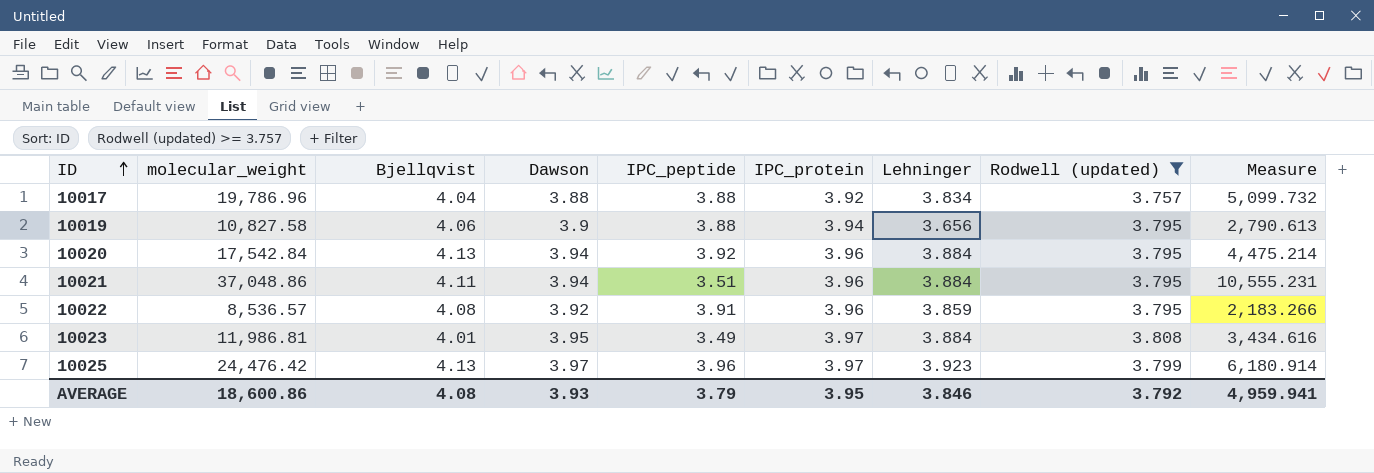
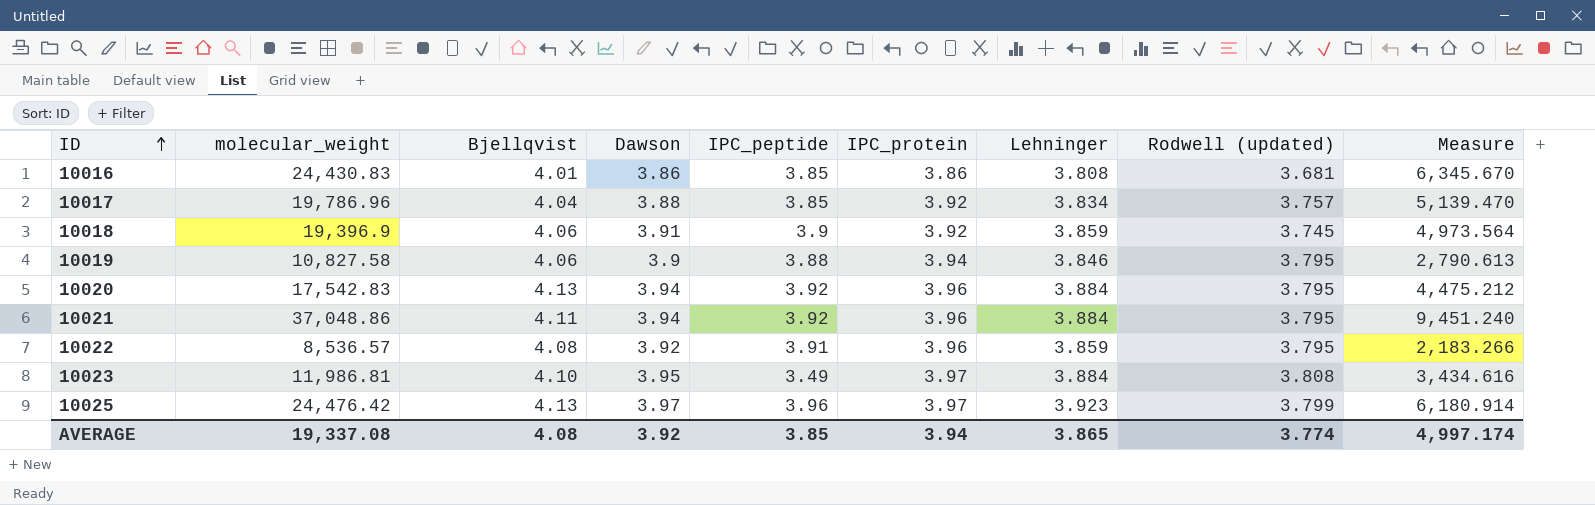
filter: Rodwell (updated) >= 3.757 -> none
10017 | IPC_peptide: 3.88 -> 3.85
10017 | Measure: 5,099.732 -> 5,139.470
10019 | Lehninger: 3.656 -> 3.846
10020 | molecular_weight: 17,542.84 -> 17,542.83
10020 | Measure: 4,475.214 -> 4,475.212
10021 | IPC_peptide: 3.51 -> 3.92
10021 | Measure: 10,555.231 -> 9,451.240
10023 | Bjellqvist: 4.01 -> 4.10
AVERAGE | molecular_weight: 18,600.86 -> 19,337.08
AVERAGE | Dawson: 3.93 -> 3.92
AVERAGE | IPC_peptide: 3.79 -> 3.85
AVERAGE | IPC_protein: 3.95 -> 3.94
AVERAGE | Lehninger: 3.846 -> 3.865
AVERAGE | Rodwell (updated): 3.792 -> 3.774
AVERAGE | Measure: 4,959.941 -> 4,997.174

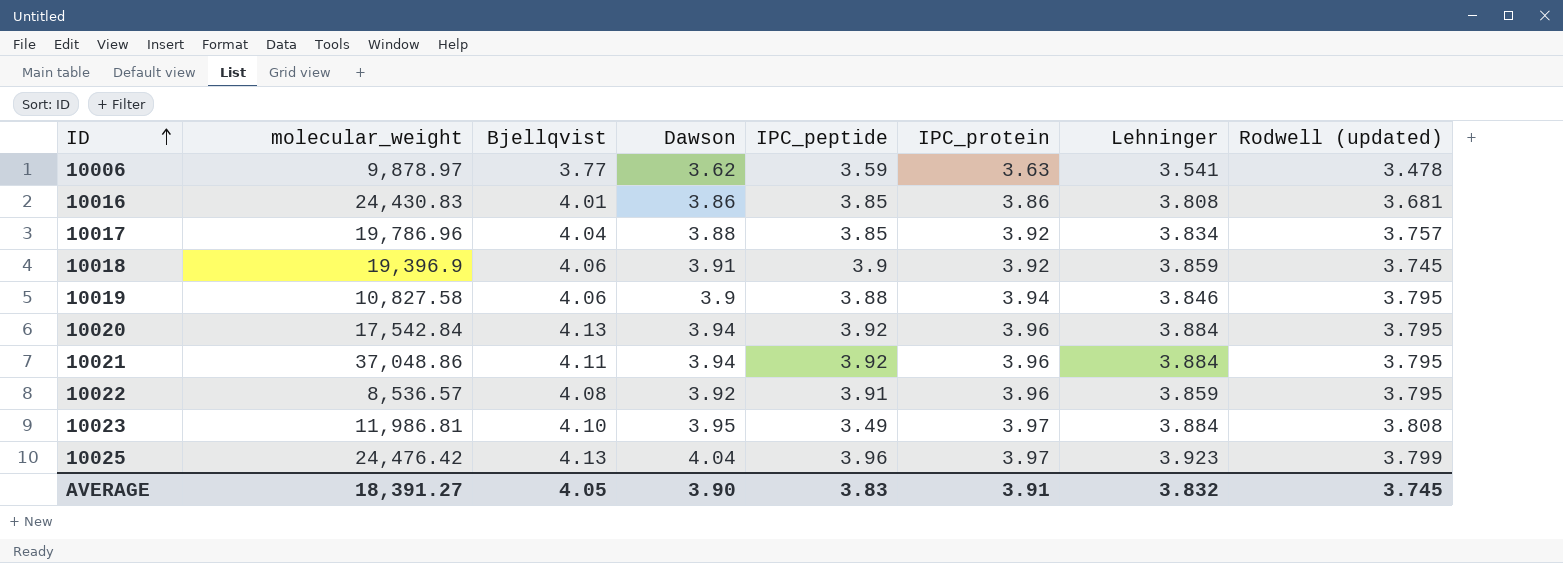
column Measure | formula: [molecular_weight] / [IPC_peptide] -> none
row 10006: none -> 9,878.97 | 3.77 | 3.62 | 3.59 | 3.63 | 3.541 | 3.478
10020 | molecular_weight: 17,542.83 -> 17,542.84
10025 | Dawson: 3.97 -> 4.04
AVERAGE | molecular_weight: 19,337.08 -> 18,391.27
AVERAGE | Bjellqvist: 4.08 -> 4.05
AVERAGE | Dawson: 3.92 -> 3.90
AVERAGE | IPC_peptide: 3.85 -> 3.83
AVERAGE | IPC_protein: 3.94 -> 3.91
AVERAGE | Lehninger: 3.865 -> 3.832
AVERAGE | Rodwell (updated): 3.774 -> 3.745

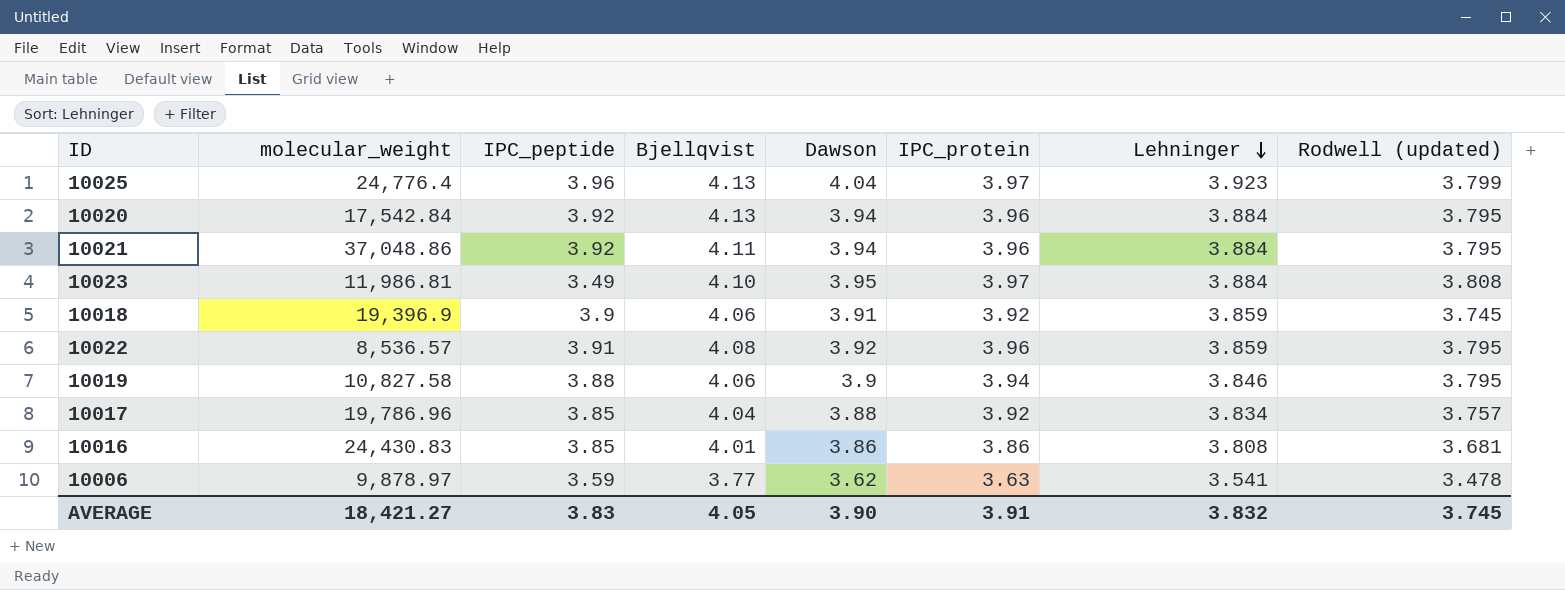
row order: ID ascending -> Lehninger descending
column IPC_peptide | position: 5 -> 3
10025 | molecular_weight: 24,476.42 -> 24,776.4
AVERAGE | molecular_weight: 18,391.27 -> 18,421.27

